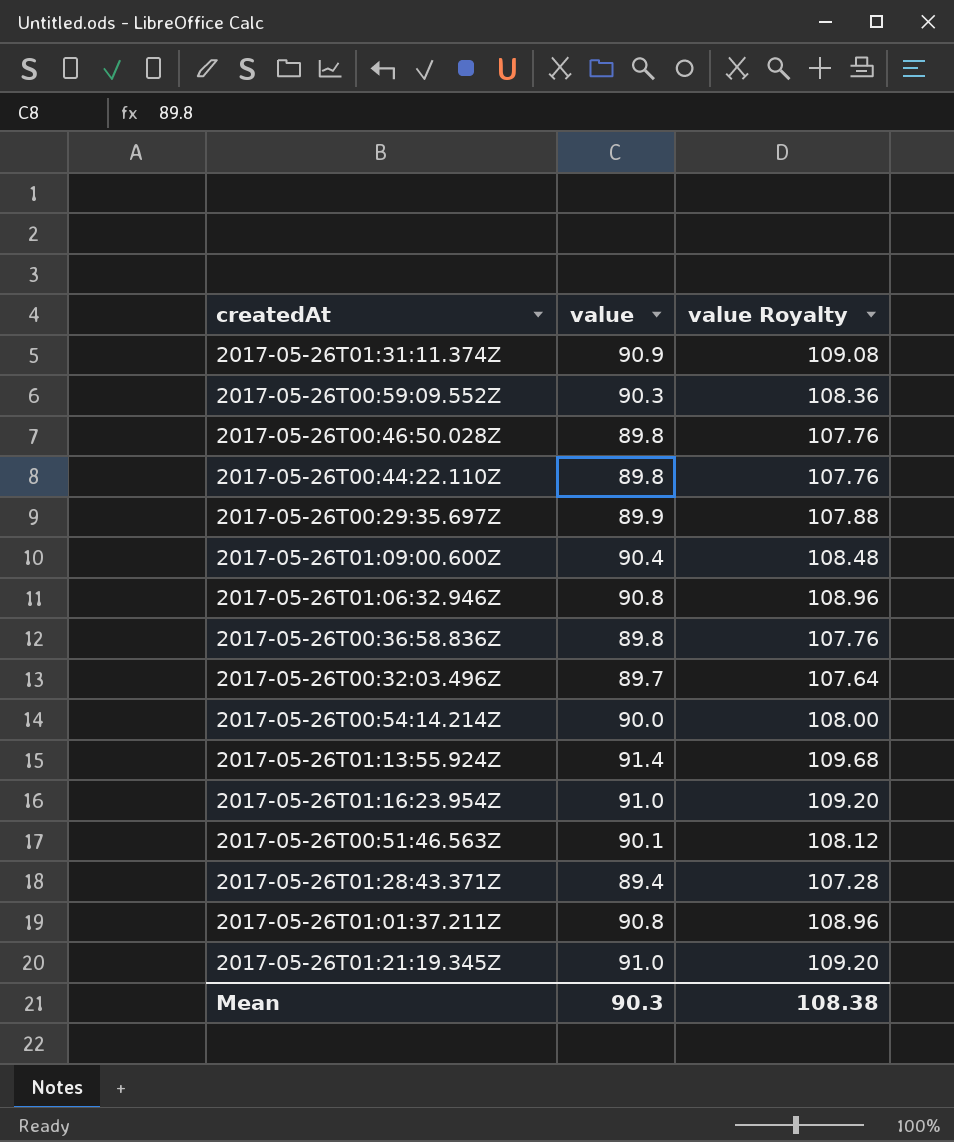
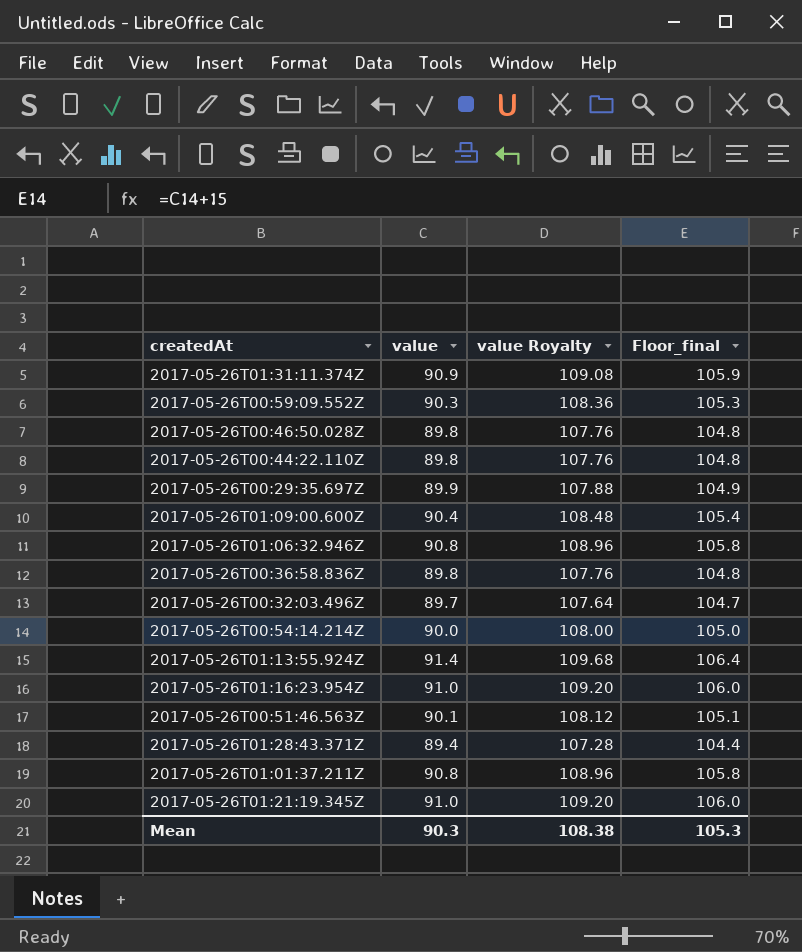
column Floor_final | formula: none -> [value] + 15

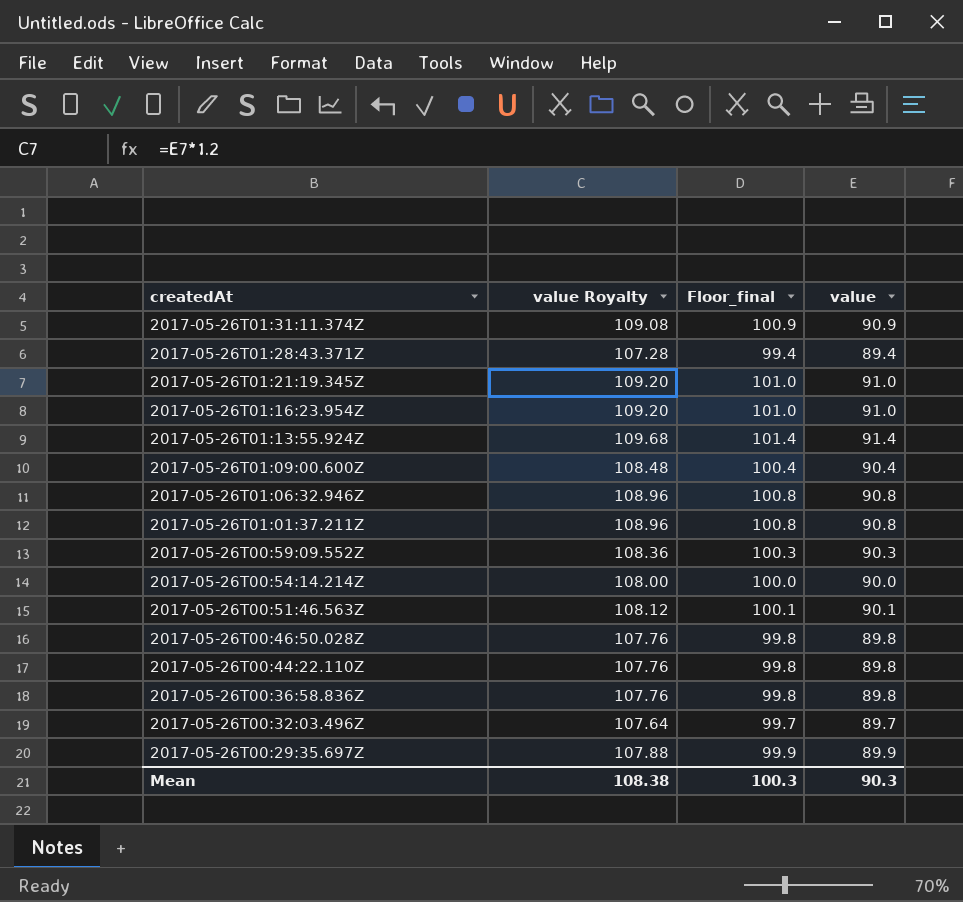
row order: none -> createdAt descending
column Floor_final | formula: [value] + 15 -> [value] + 10
column value | position: 2 -> 4
Mean | Floor_final: 105.3 -> 100.3

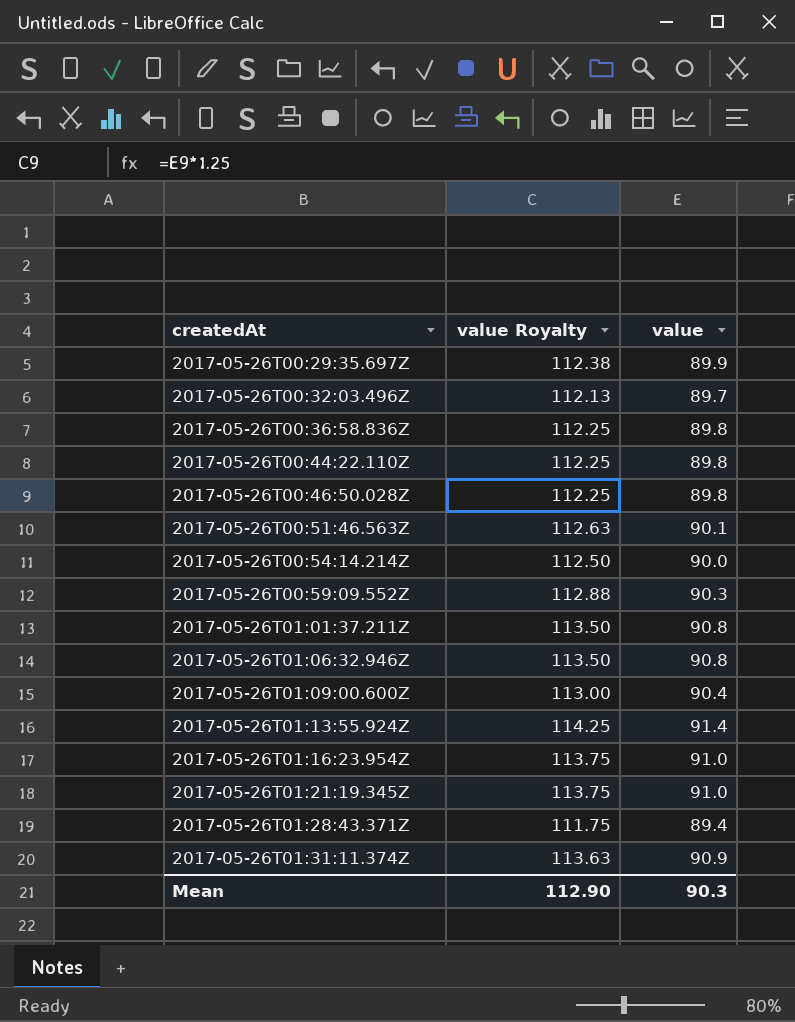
row order: createdAt descending -> createdAt ascending
column Floor_final | formula: [value] + 10 -> none
column value Royalty | formula: [value] * 1.2 -> [value] * 1.25
Mean | value Royalty: 108.38 -> 112.90

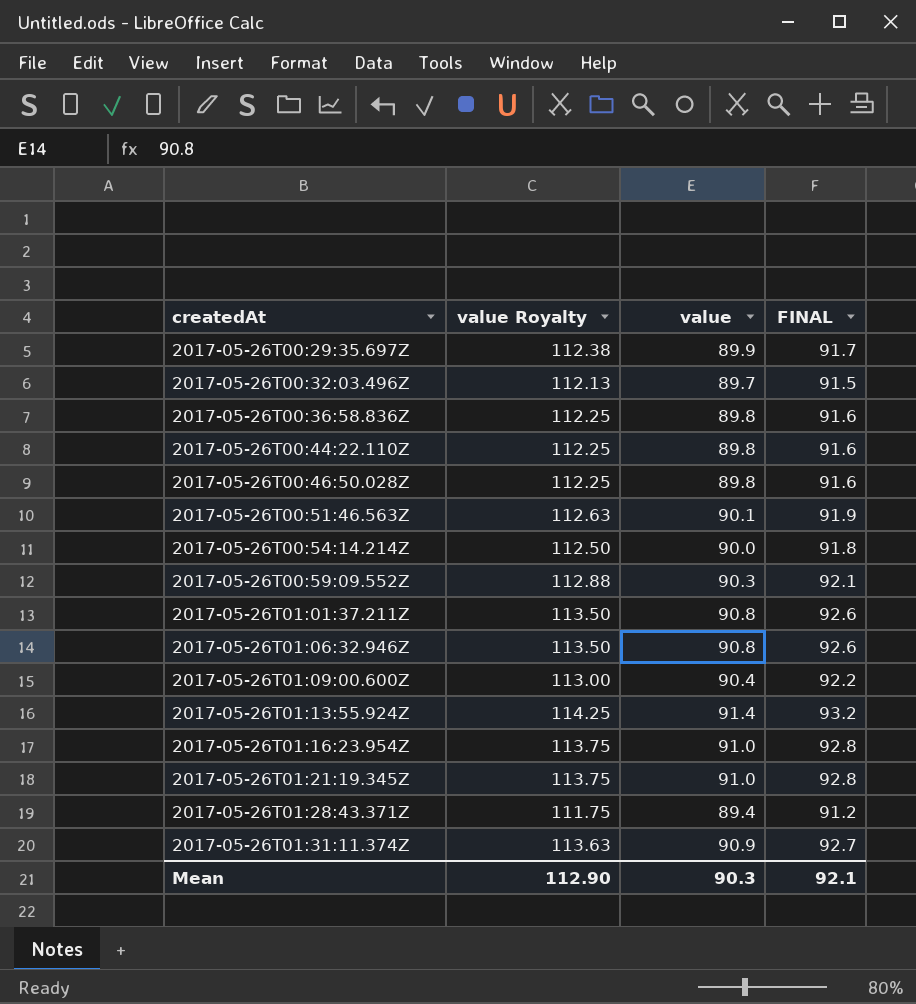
column FINAL | formula: none -> [value] * 1.02

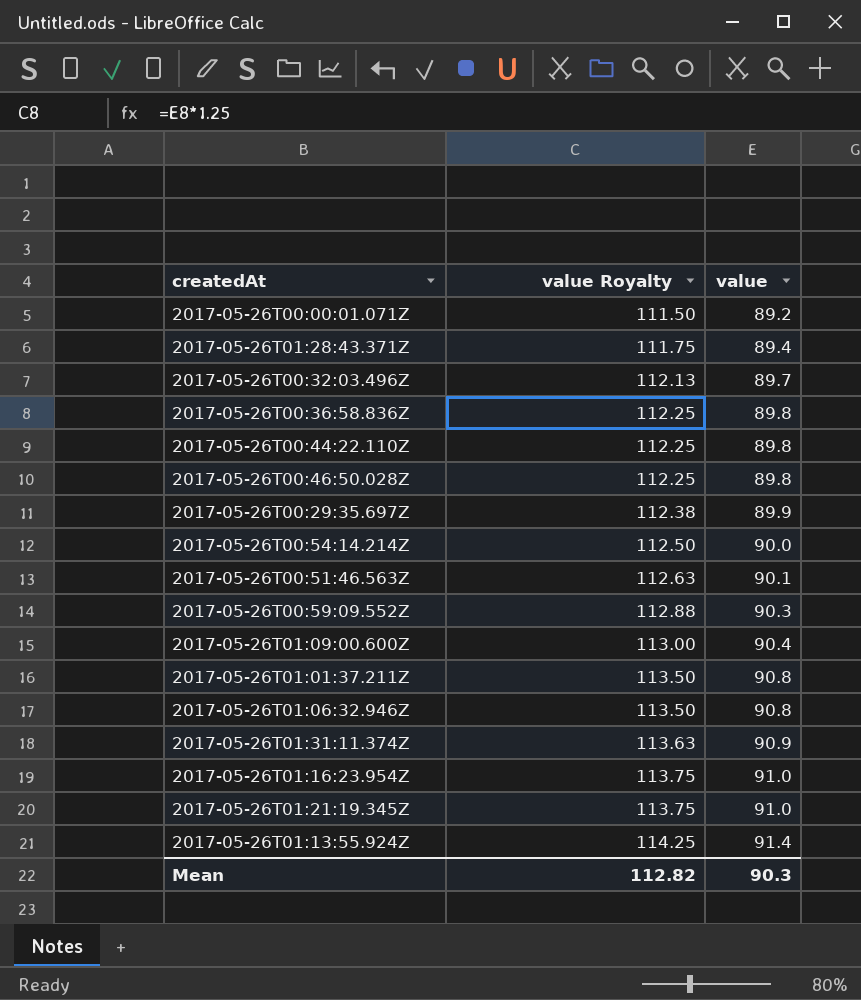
row order: createdAt ascending -> value Royalty ascending
column FINAL | formula: [value] * 1.02 -> none
row 2017-05-26T00:00:01.071Z: none -> 111.50 | 89.2
Mean | value Royalty: 112.90 -> 112.82

